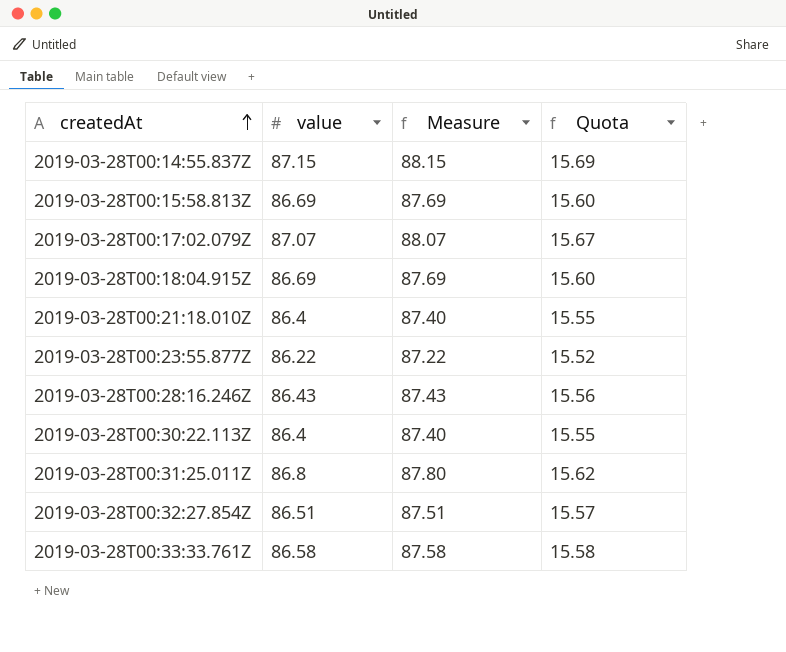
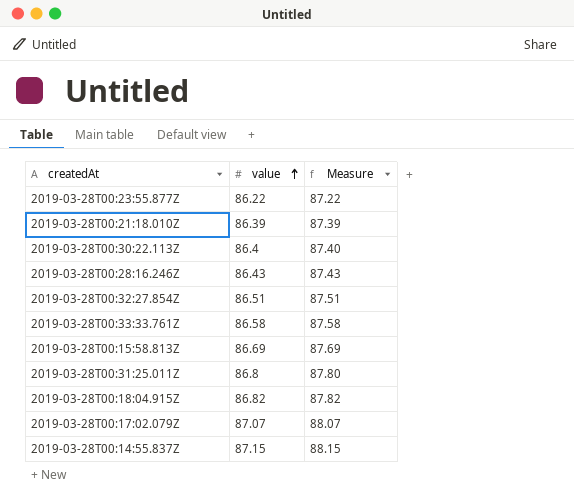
row order: createdAt ascending -> value ascending
column Quota | formula: [value] * 0.18 -> none
2019-03-28T00:21:18.010Z | value: 86.4 -> 86.39
2019-03-28T00:21:18.010Z | Measure: 87.40 -> 87.39
2019-03-28T00:18:04.915Z | value: 86.69 -> 86.82
2019-03-28T00:18:04.915Z | Measure: 87.69 -> 87.82

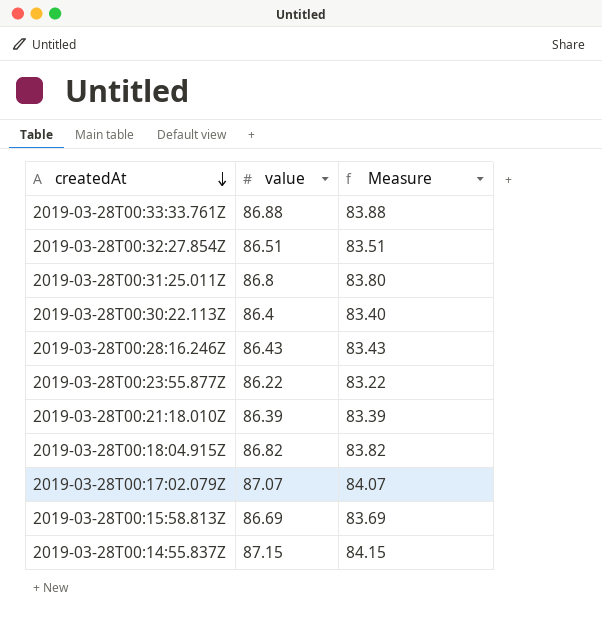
row order: value ascending -> createdAt descending
column Measure | formula: [value] + 1 -> [value] - 3
2019-03-28T00:33:33.761Z | value: 86.58 -> 86.88

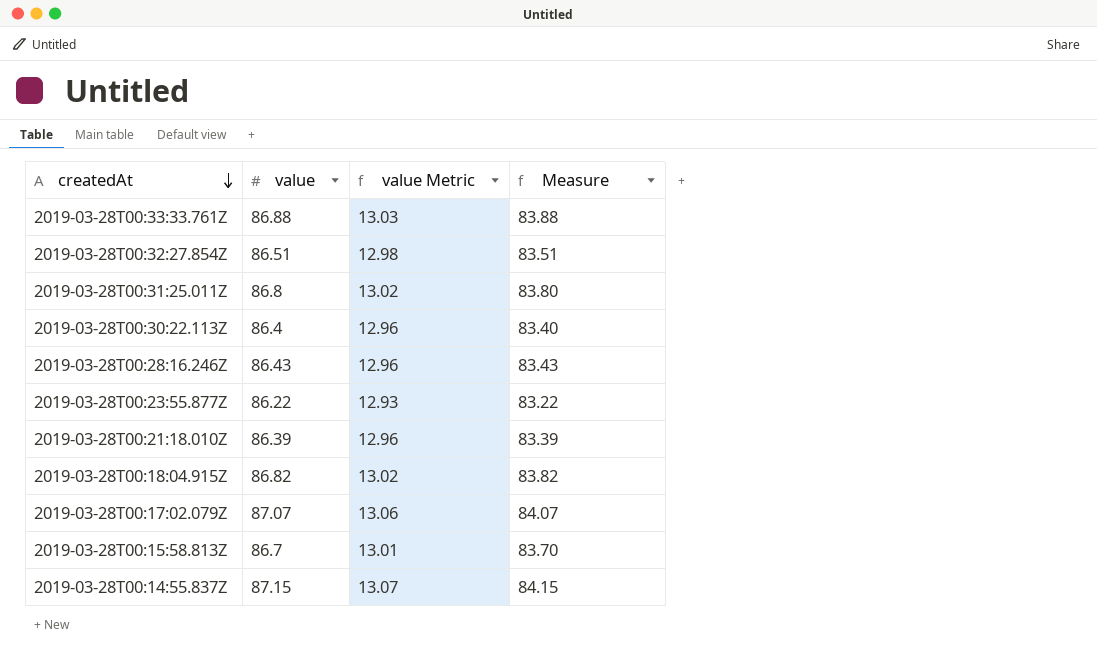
column value Metric | formula: none -> [value] * 0.15
2019-03-28T00:15:58.813Z | value: 86.69 -> 86.7
2019-03-28T00:15:58.813Z | Measure: 83.69 -> 83.70

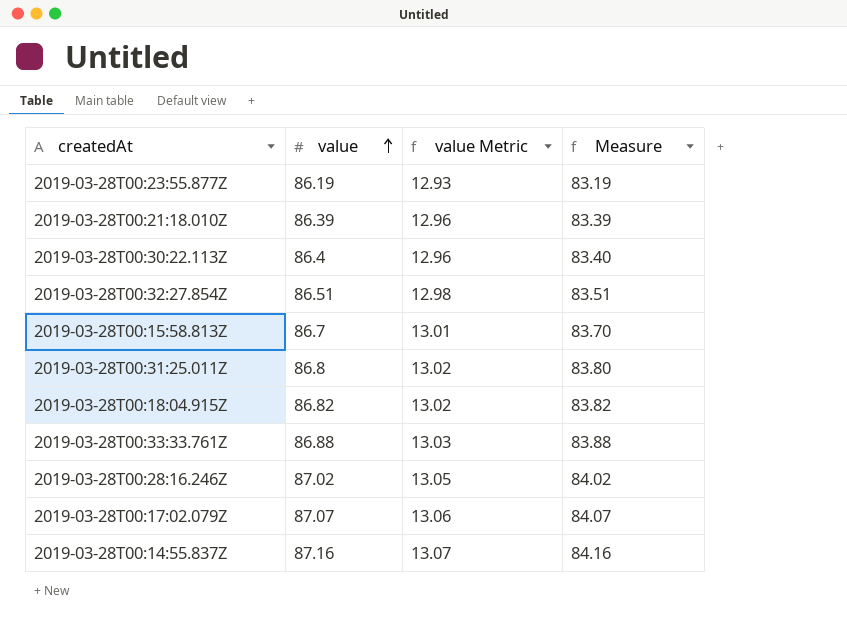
row order: createdAt descending -> value ascending
2019-03-28T00:23:55.877Z | value: 86.22 -> 86.19
2019-03-28T00:23:55.877Z | Measure: 83.22 -> 83.19
2019-03-28T00:28:16.246Z | value: 86.43 -> 87.02
2019-03-28T00:28:16.246Z | value Metric: 12.96 -> 13.05
2019-03-28T00:28:16.246Z | Measure: 83.43 -> 84.02
2019-03-28T00:14:55.837Z | value: 87.15 -> 87.16
2019-03-28T00:14:55.837Z | Measure: 84.15 -> 84.16

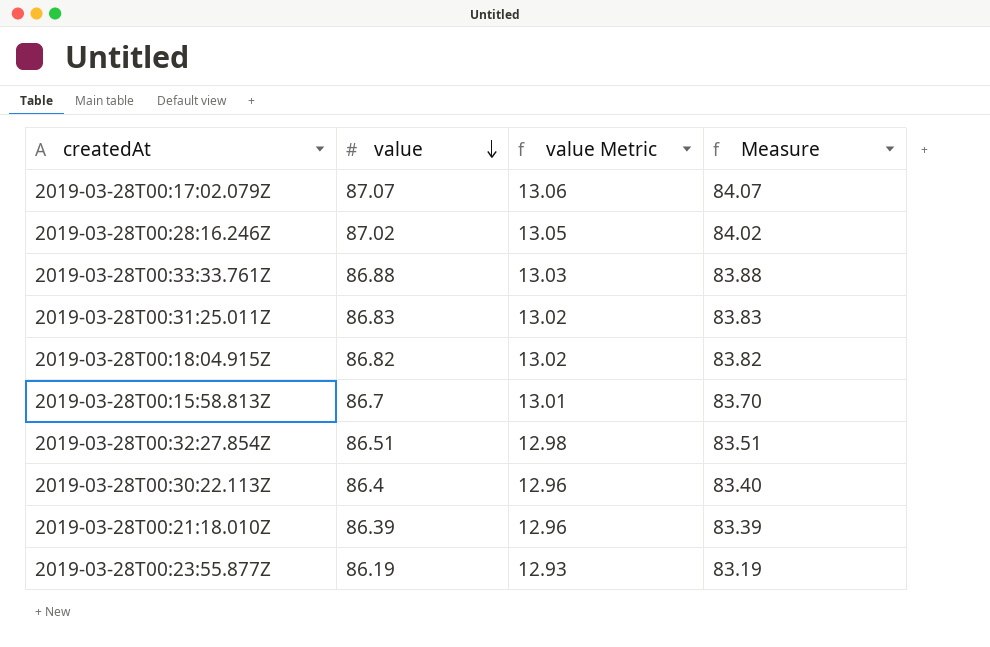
row order: value ascending -> value descending
row 2019-03-28T00:14:55.837Z: 87.16 | 13.07 | 84.16 -> none
2019-03-28T00:31:25.011Z | value: 86.8 -> 86.83
2019-03-28T00:31:25.011Z | Measure: 83.80 -> 83.83

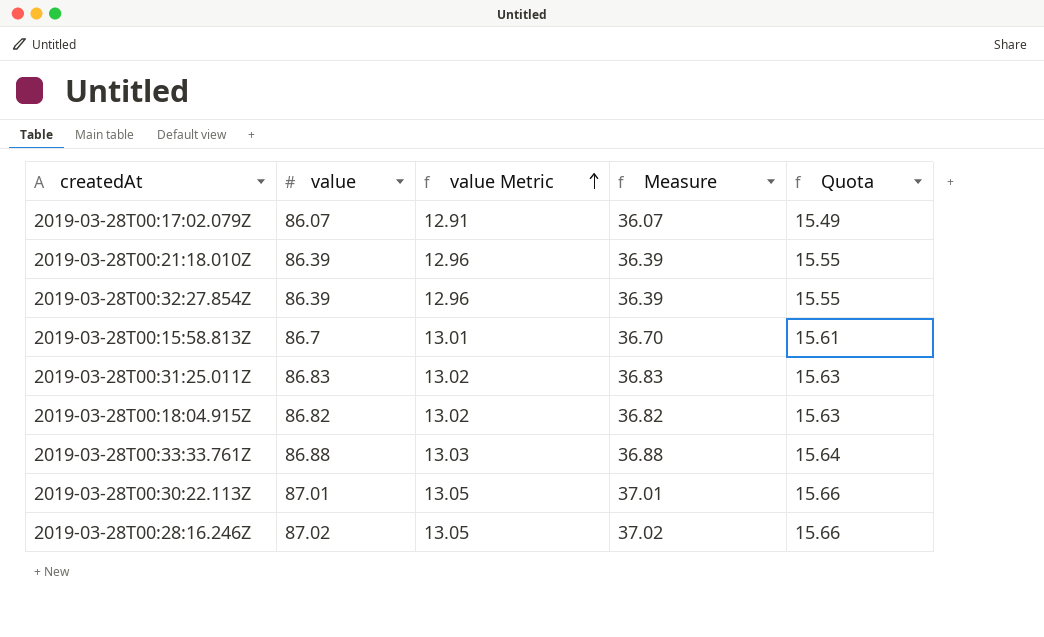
row order: value descending -> value Metric ascending
column Measure | formula: [value] - 3 -> [value] - 50
column Quota | formula: none -> [value] * 0.18
row 2019-03-28T00:23:55.877Z: 86.19 | 12.93 | 83.19 -> none
2019-03-28T00:17:02.079Z | value: 87.07 -> 86.07
2019-03-28T00:17:02.079Z | value Metric: 13.06 -> 12.91
2019-03-28T00:32:27.854Z | value: 86.51 -> 86.39
2019-03-28T00:32:27.854Z | value Metric: 12.98 -> 12.96
2019-03-28T00:30:22.113Z | value: 86.4 -> 87.01
2019-03-28T00:30:22.113Z | value Metric: 12.96 -> 13.05

